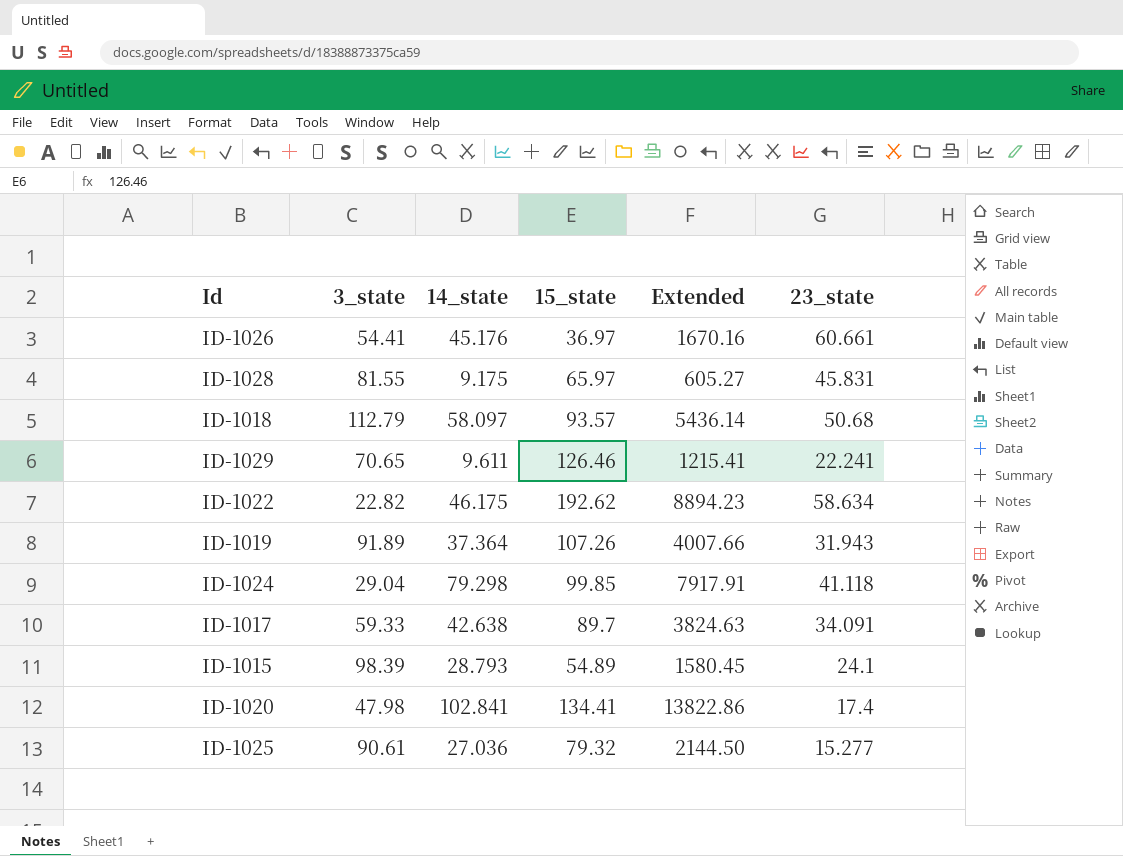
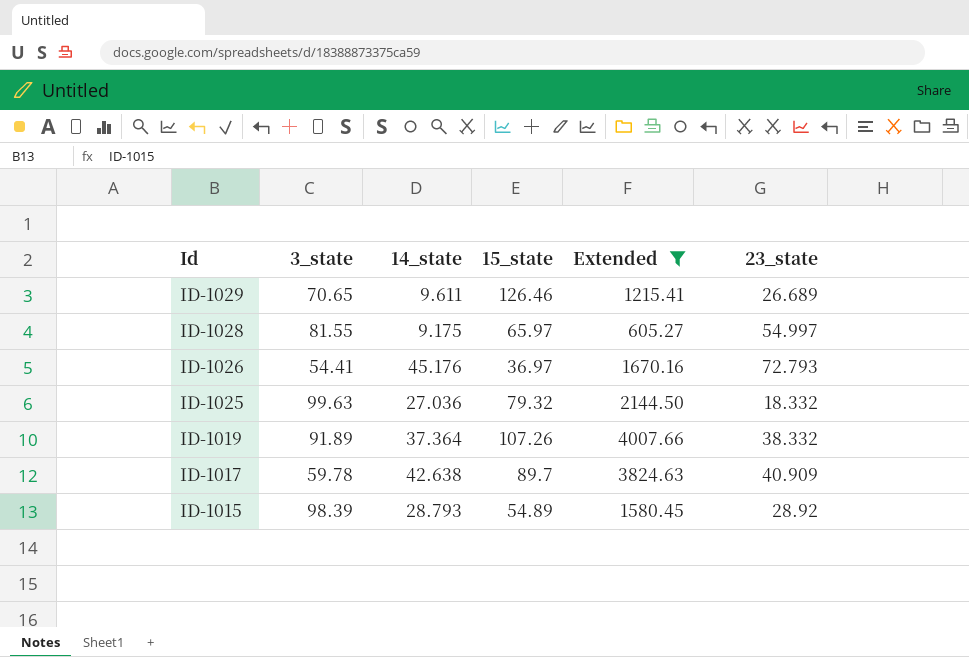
filter: none -> Extended <= 4007.66
row order: none -> Id descending
ID-1029 | 23_state: 22.241 -> 26.689
ID-1028 | 23_state: 45.831 -> 54.997
ID-1026 | 23_state: 60.661 -> 72.793
ID-1025 | 3_state: 90.61 -> 99.63
ID-1025 | 23_state: 15.277 -> 18.332
ID-1019 | 23_state: 31.943 -> 38.332
ID-1017 | 3_state: 59.33 -> 59.78
ID-1017 | 23_state: 34.091 -> 40.909
ID-1015 | 23_state: 24.1 -> 28.92

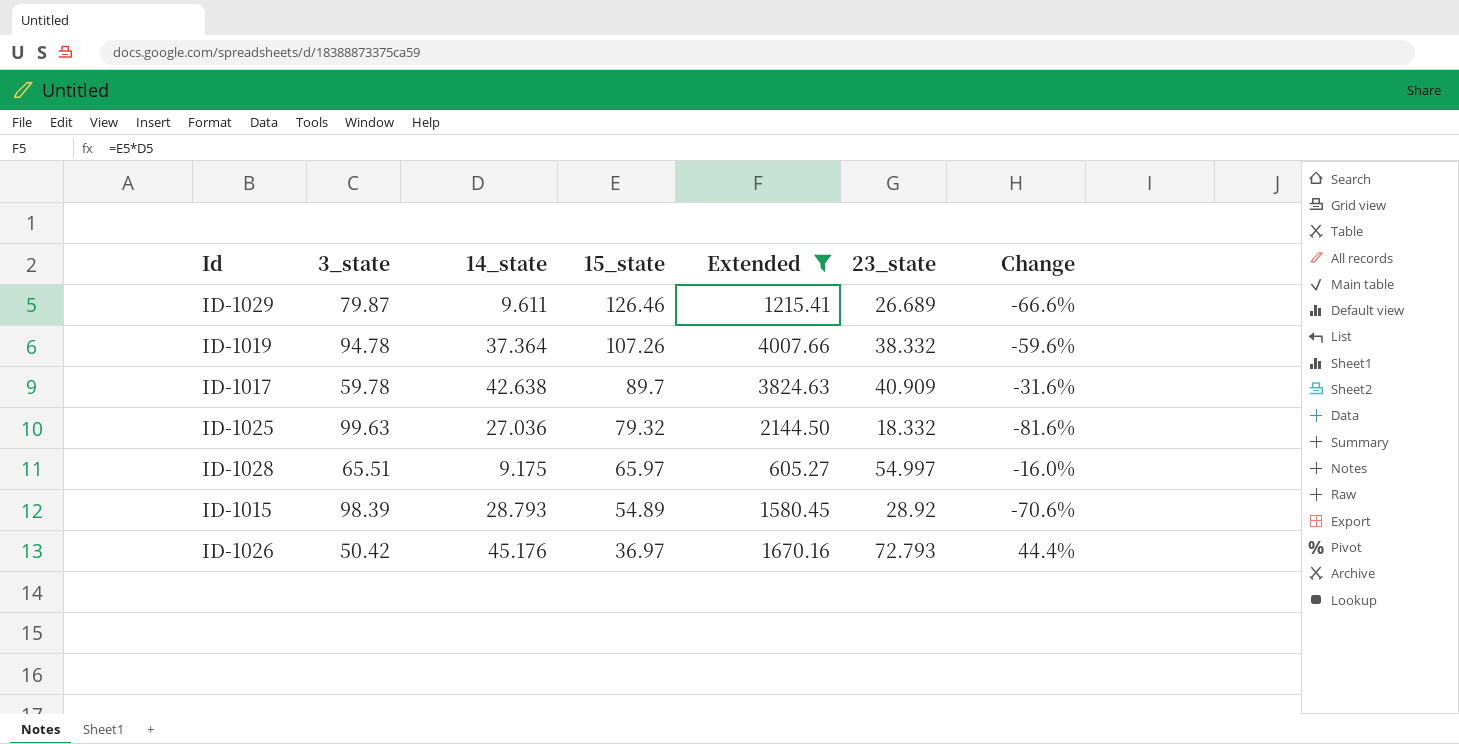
row order: Id descending -> 15_state descending
column Change | formula: none -> ([23_state] - [3_state]) / [3_state]
ID-1029 | 3_state: 70.65 -> 79.87
ID-1019 | 3_state: 91.89 -> 94.78
ID-1028 | 3_state: 81.55 -> 65.51
ID-1026 | 3_state: 54.41 -> 50.42

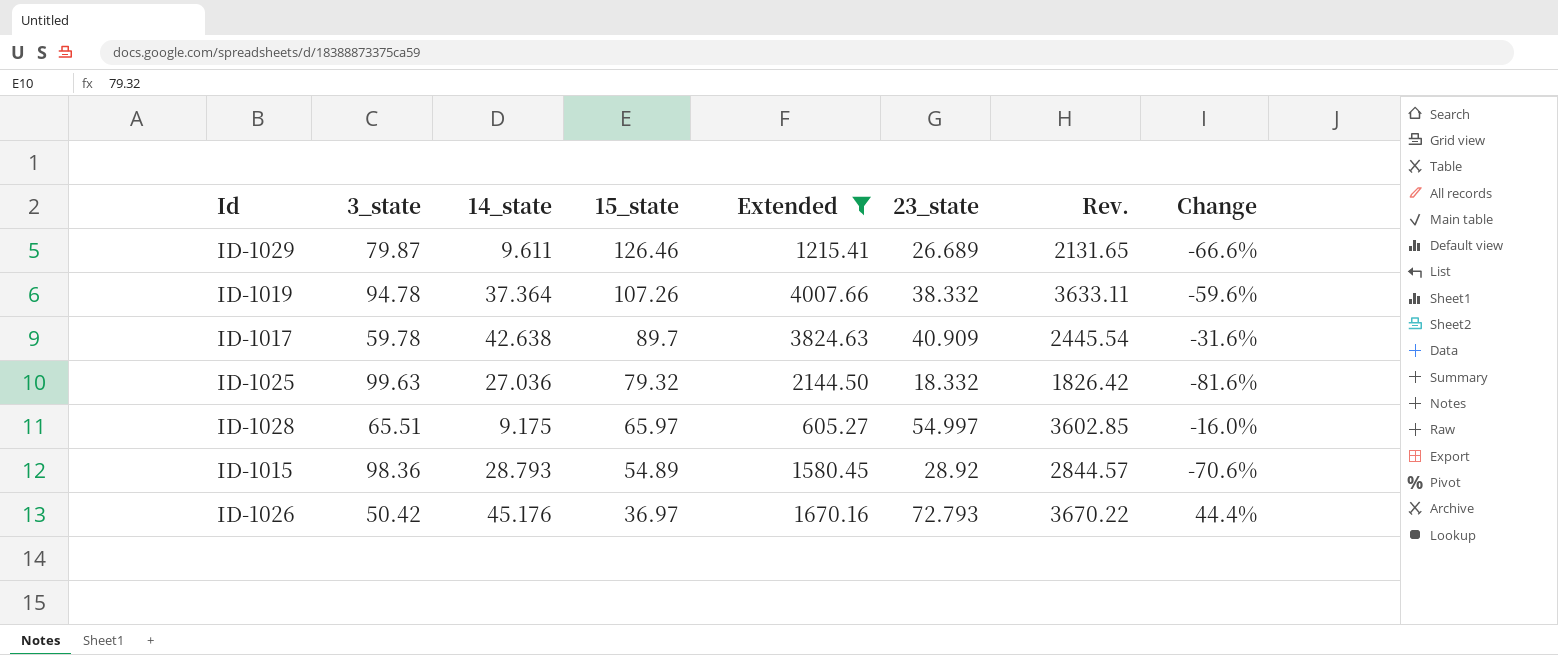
column Rev. | formula: none -> [3_state] * [23_state]
ID-1015 | 3_state: 98.39 -> 98.36

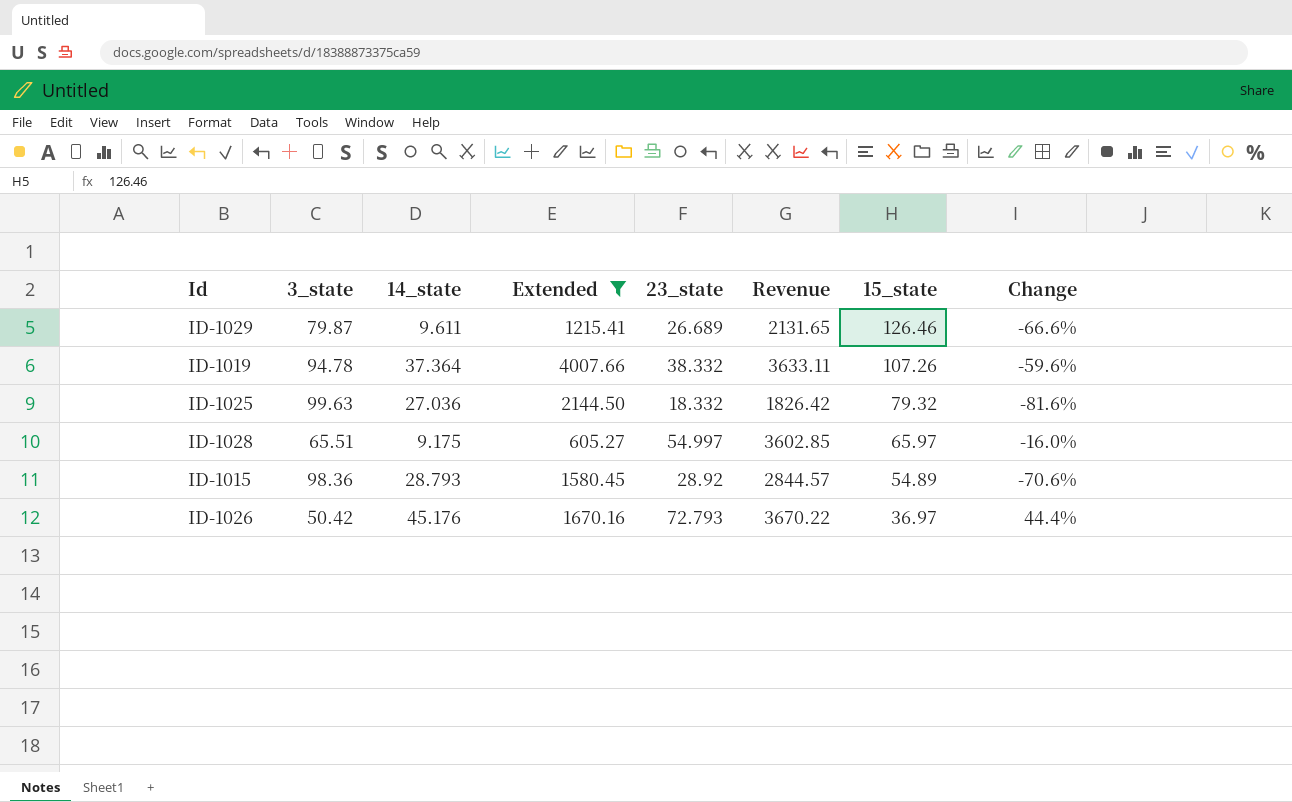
column name: Rev. -> Revenue
column 15_state | position: 4 -> 7
row ID-1017: 59.78 | 42.638 | 89.7 | 3824.63 | 40.909 | 2445.54 | -31.6% -> none

